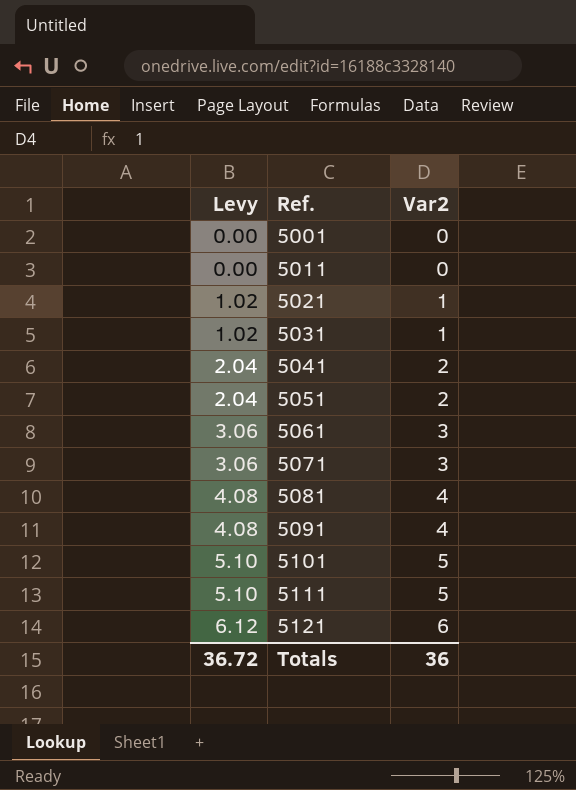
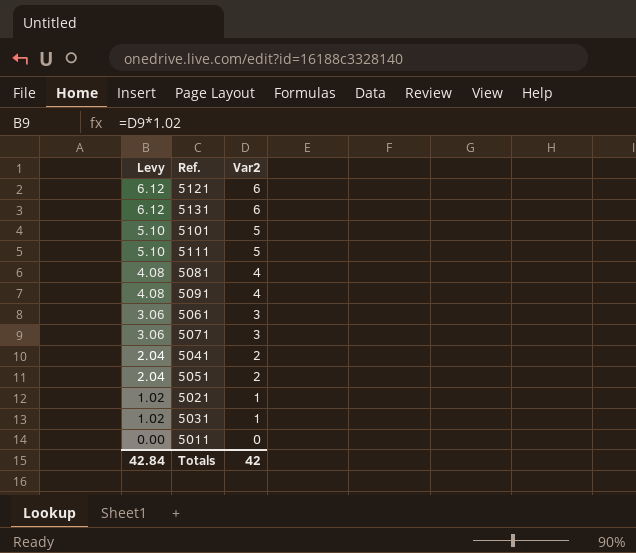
row order: Levy ascending -> Levy descending
row 5001: 0.00 | 0 -> none
row 5131: none -> 6.12 | 6
Totals | Levy: 36.72 -> 42.84
Totals | Var2: 36 -> 42

